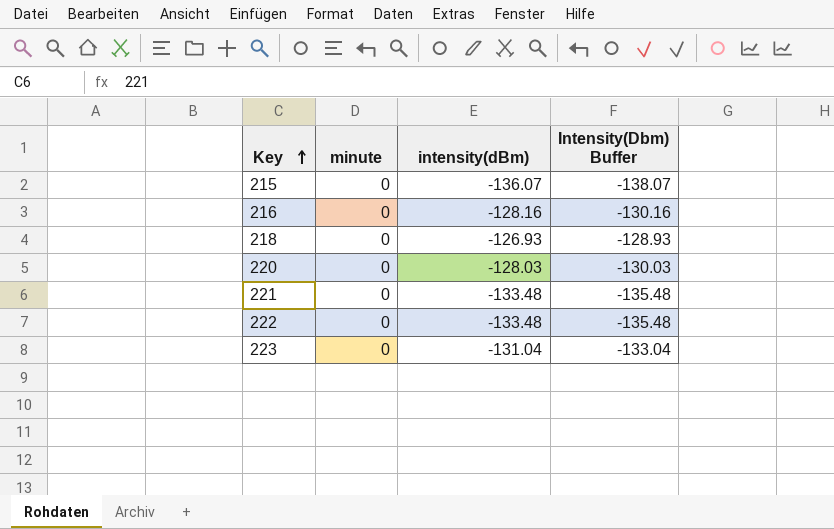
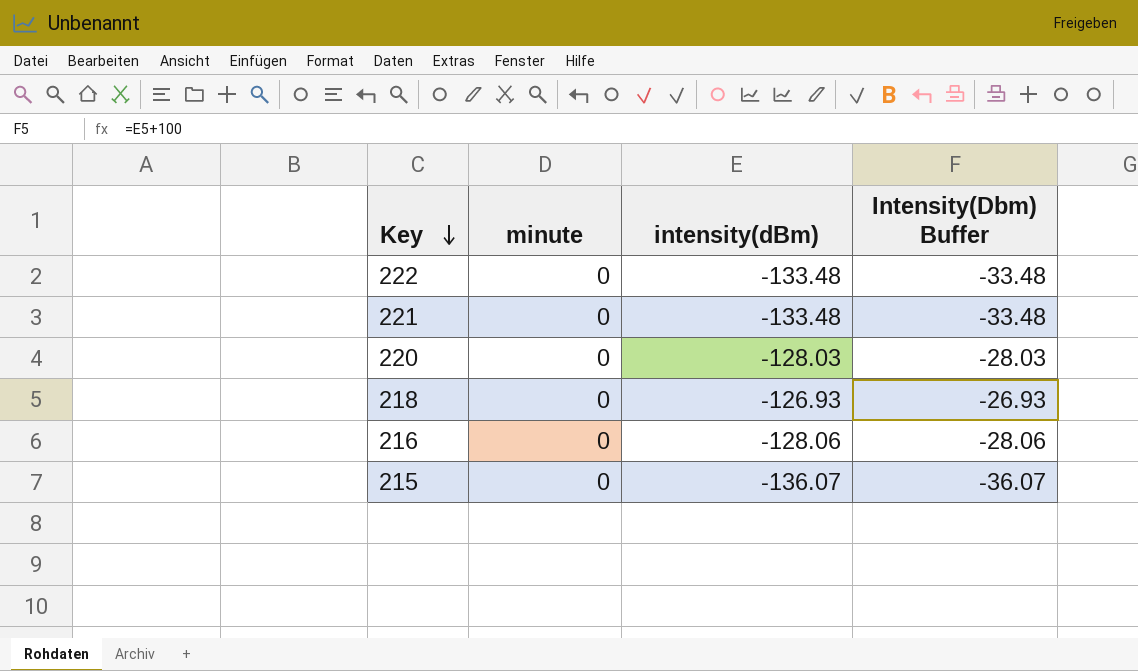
row order: Key ascending -> Key descending
column Intensity(Dbm) Buffer | formula: [intensity(dBm)] - 2 -> [intensity(dBm)] + 100
row 223: 0 | -131.04 | -133.04 -> none
216 | intensity(dBm): -128.16 -> -128.06

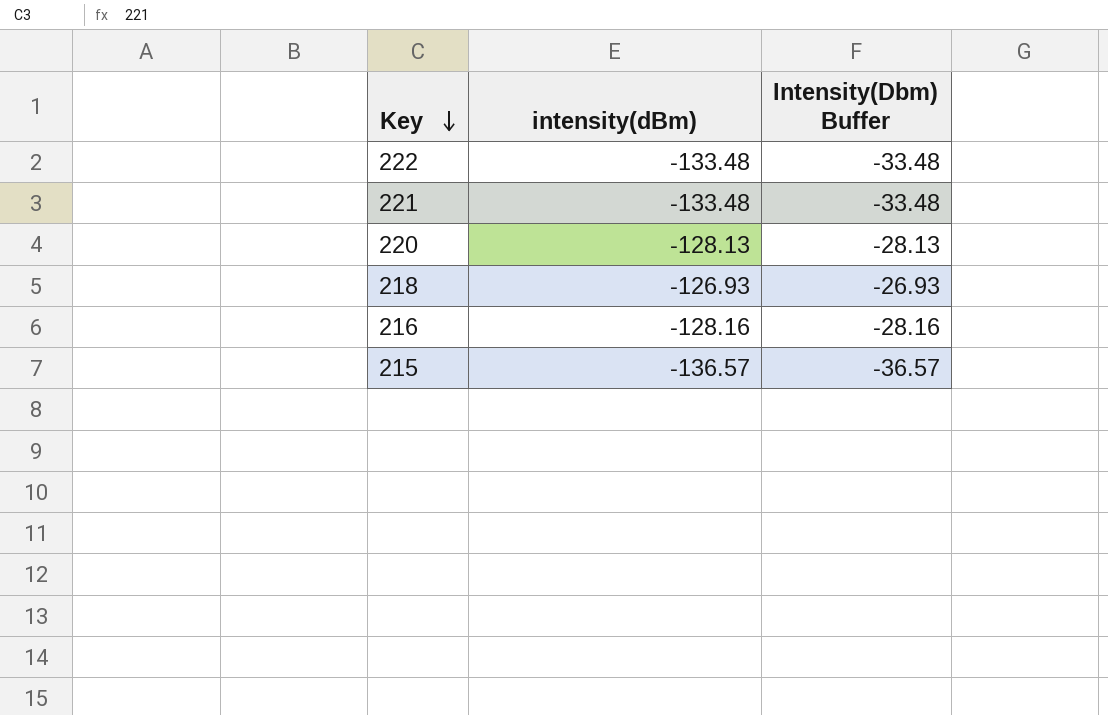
column minute | position: 2 -> none
220 | intensity(dBm): -128.03 -> -128.13
220 | Intensity(Dbm) Buffer: -28.03 -> -28.13
216 | intensity(dBm): -128.06 -> -128.16
216 | Intensity(Dbm) Buffer: -28.06 -> -28.16
215 | intensity(dBm): -136.07 -> -136.57
215 | Intensity(Dbm) Buffer: -36.07 -> -36.57

